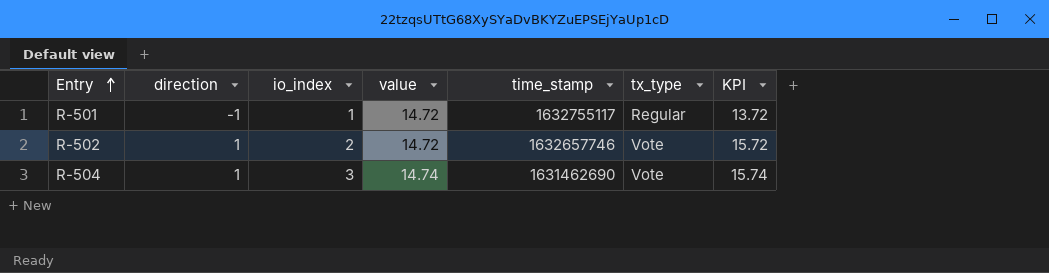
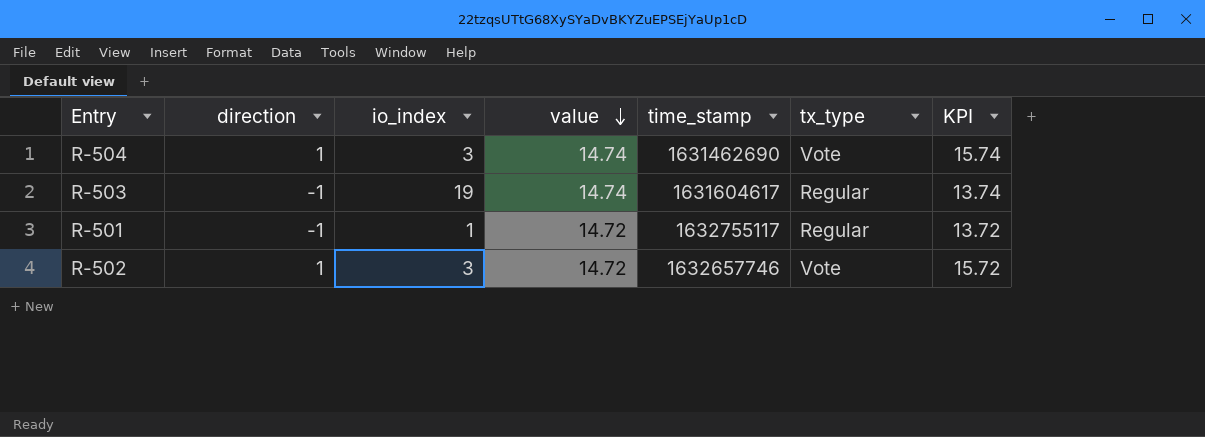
row order: Entry ascending -> value descending
row R-503: none -> -1 | 19 | 14.74 | 1631604617 | Regular | 13.74
R-502 | io_index: 2 -> 3

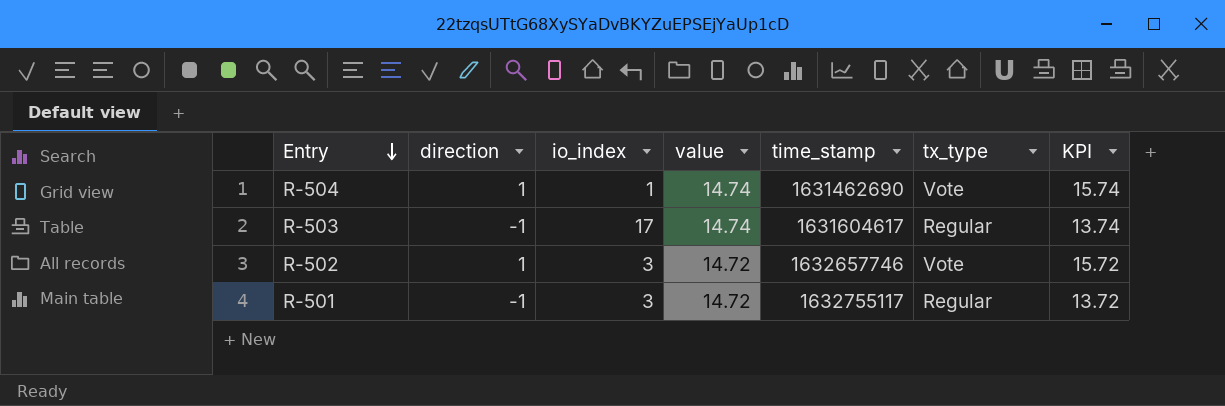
row order: value descending -> Entry descending
R-504 | io_index: 3 -> 1
R-503 | io_index: 19 -> 17
R-501 | io_index: 1 -> 3

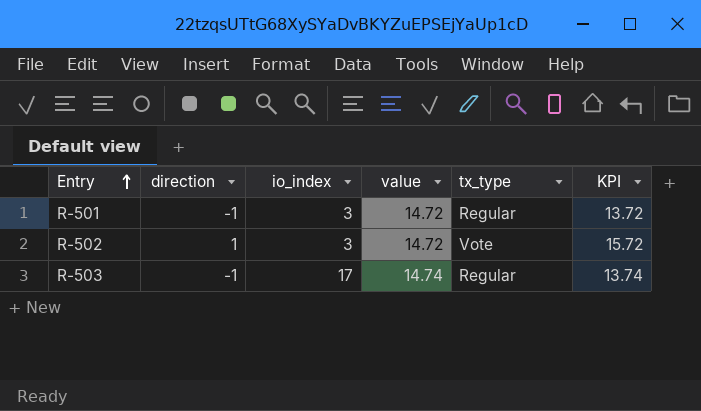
row order: Entry descending -> Entry ascending
column time_stamp | position: 5 -> none
row R-504: 1 | 1 | 14.74 | 1631462690 | Vote | 15.74 -> none

